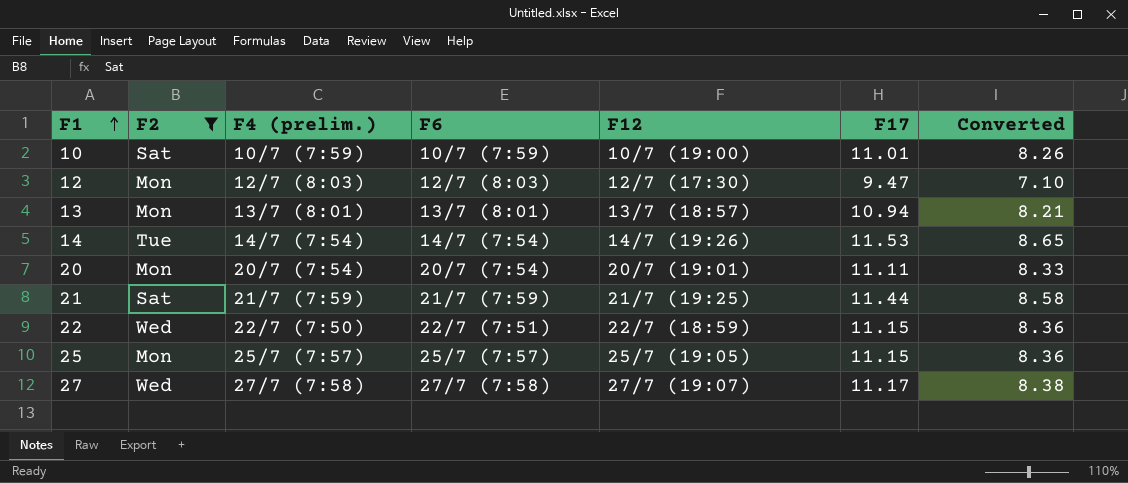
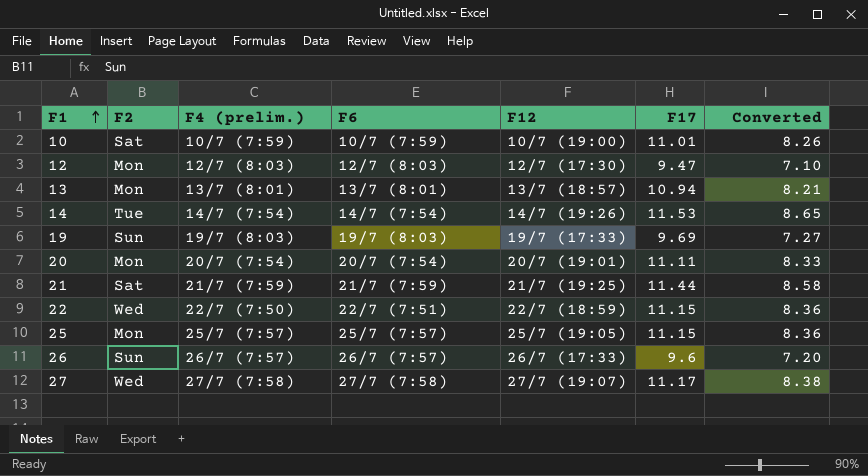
filter: F2 != Sun -> none

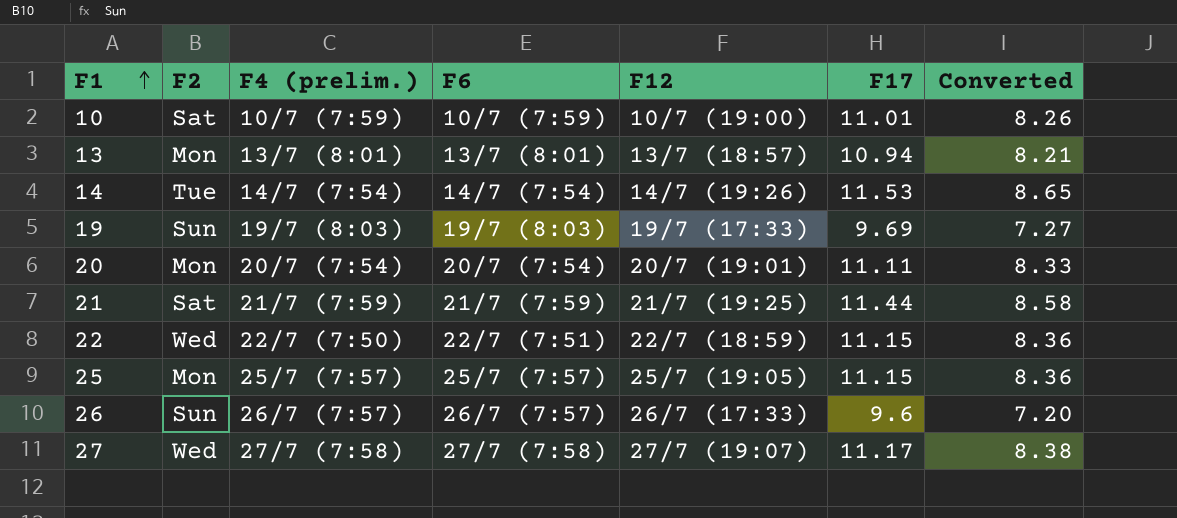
row 12: Mon | 12/7 (8:03) | 12/7 (8:03) | 12/7 (17:30) | 9.47 | 7.10 -> none

